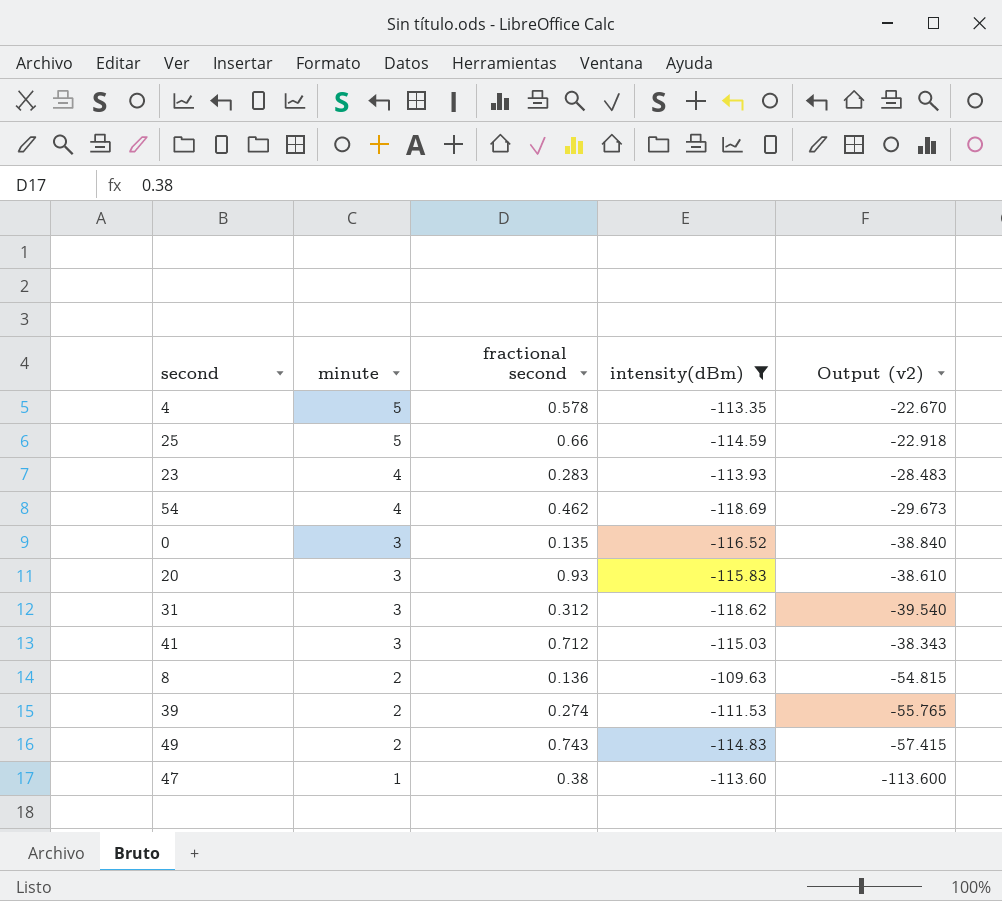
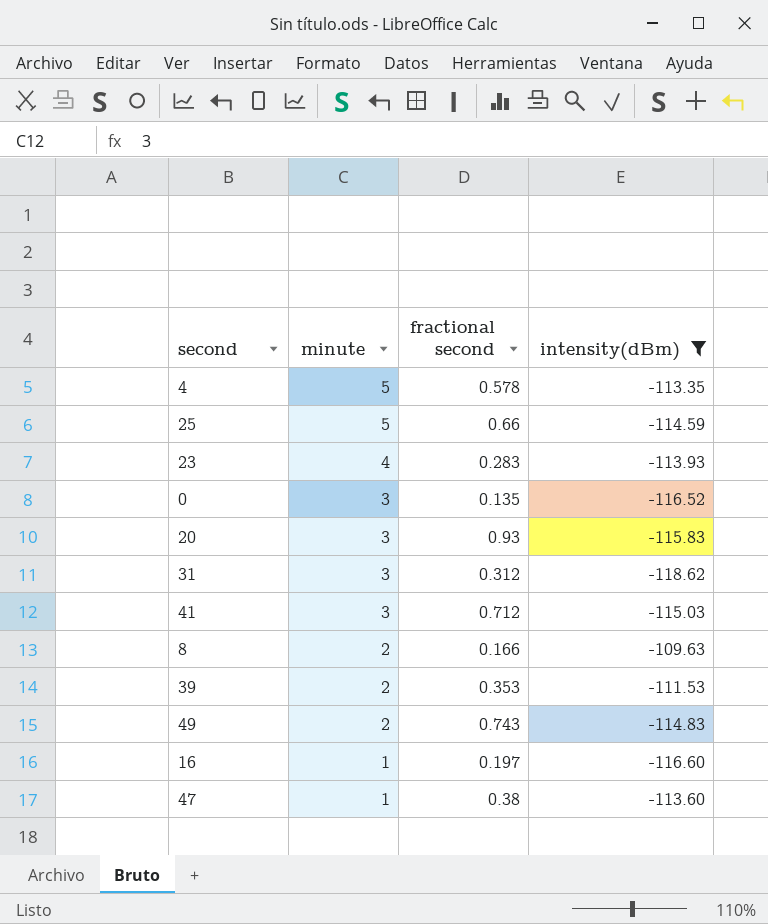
column Output (v2) | formula: [intensity(dBm)] / [minute] -> none
row 54: 4 | 0.462 | -118.69 | -29.673 -> none
8 | fractional second: 0.136 -> 0.166
39 | fractional second: 0.274 -> 0.353
row 16: none -> 1 | 0.197 | -116.60

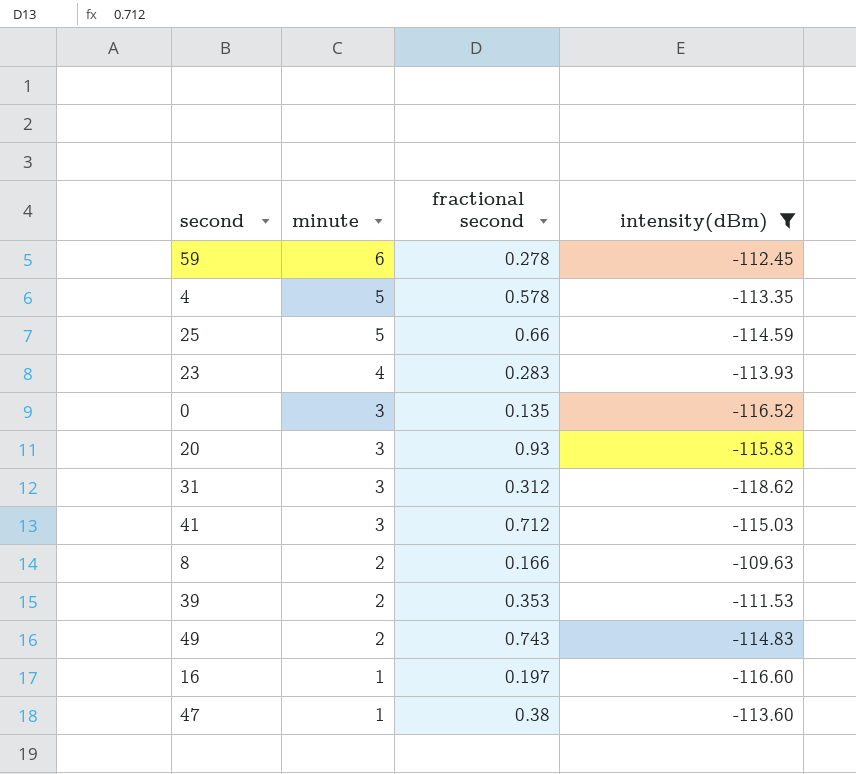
row 59: none -> 6 | 0.278 | -112.45

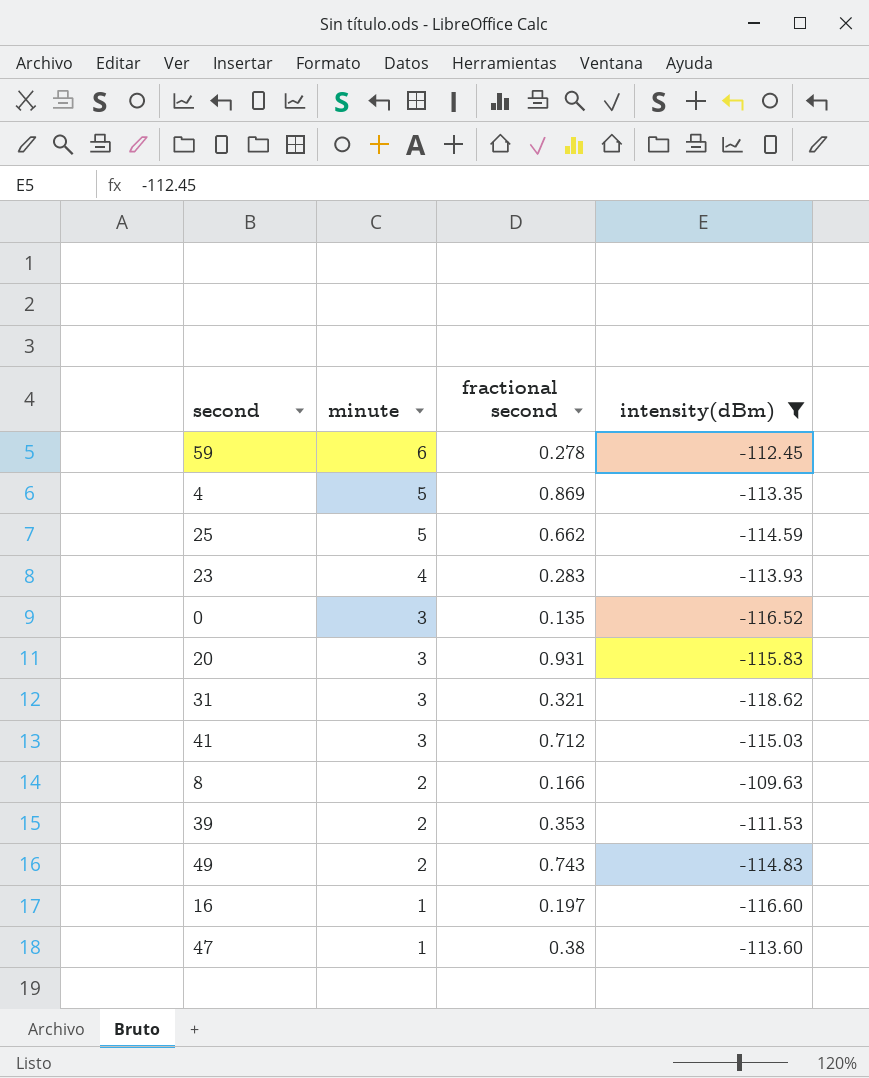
4 | fractional second: 0.578 -> 0.869
25 | fractional second: 0.66 -> 0.662
20 | fractional second: 0.93 -> 0.931
31 | fractional second: 0.312 -> 0.321

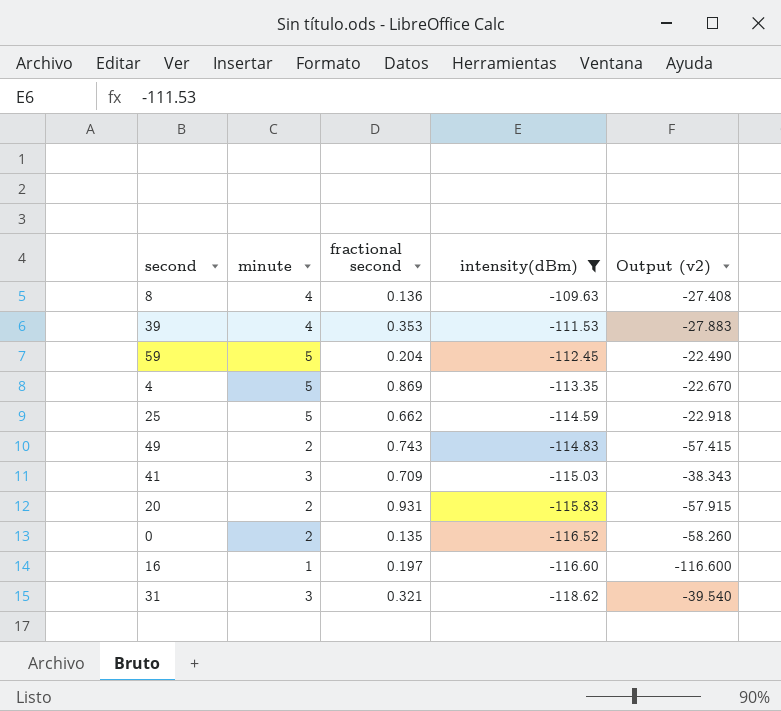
row order: minute descending -> intensity(dBm) descending
column Output (v2) | formula: none -> [intensity(dBm)] / [minute]
row 23: 4 | 0.283 | -113.93 -> none
row 47: 1 | 0.38 | -113.60 -> none
8 | minute: 2 -> 4
8 | fractional second: 0.166 -> 0.136
39 | minute: 2 -> 4
59 | minute: 6 -> 5
59 | fractional second: 0.278 -> 0.204
41 | fractional second: 0.712 -> 0.709
20 | minute: 3 -> 2
0 | minute: 3 -> 2

